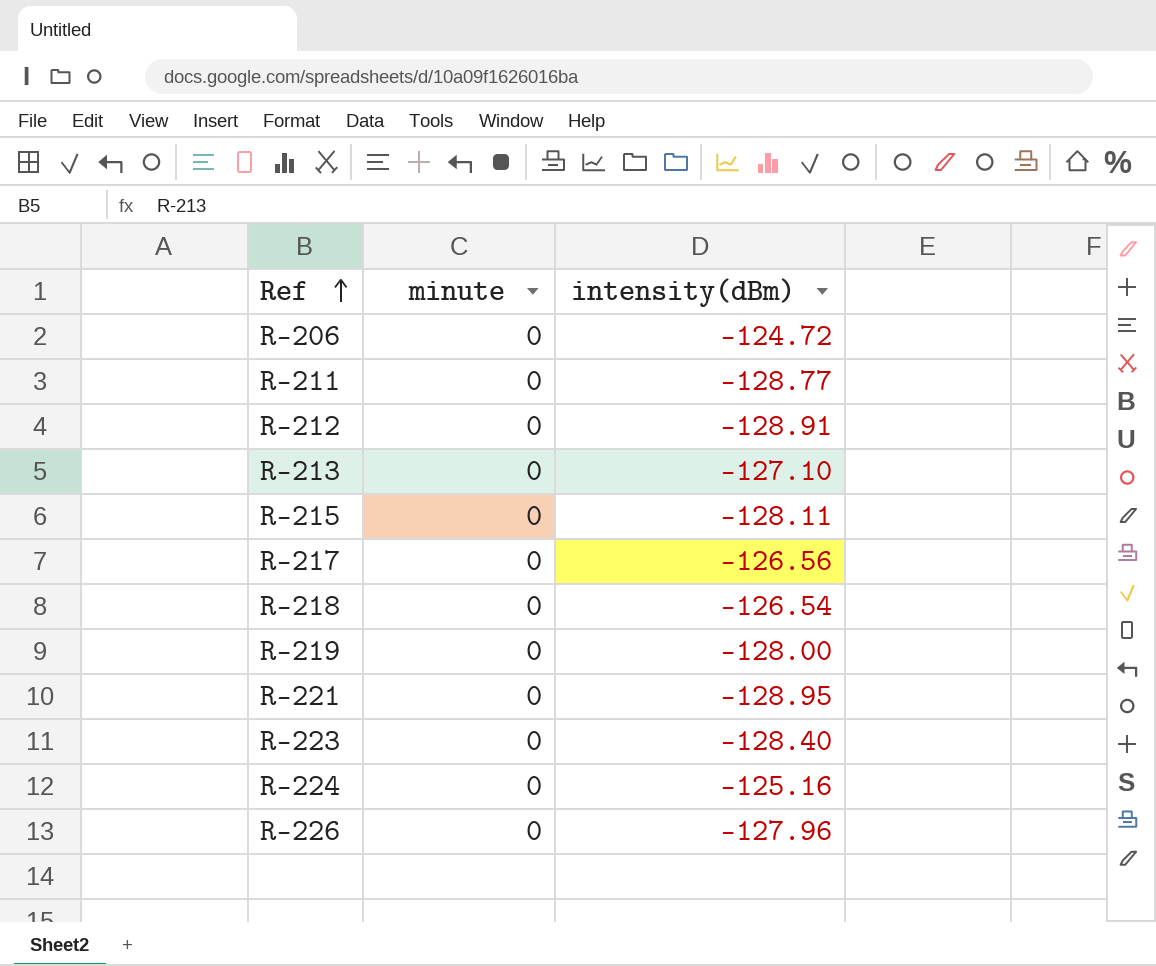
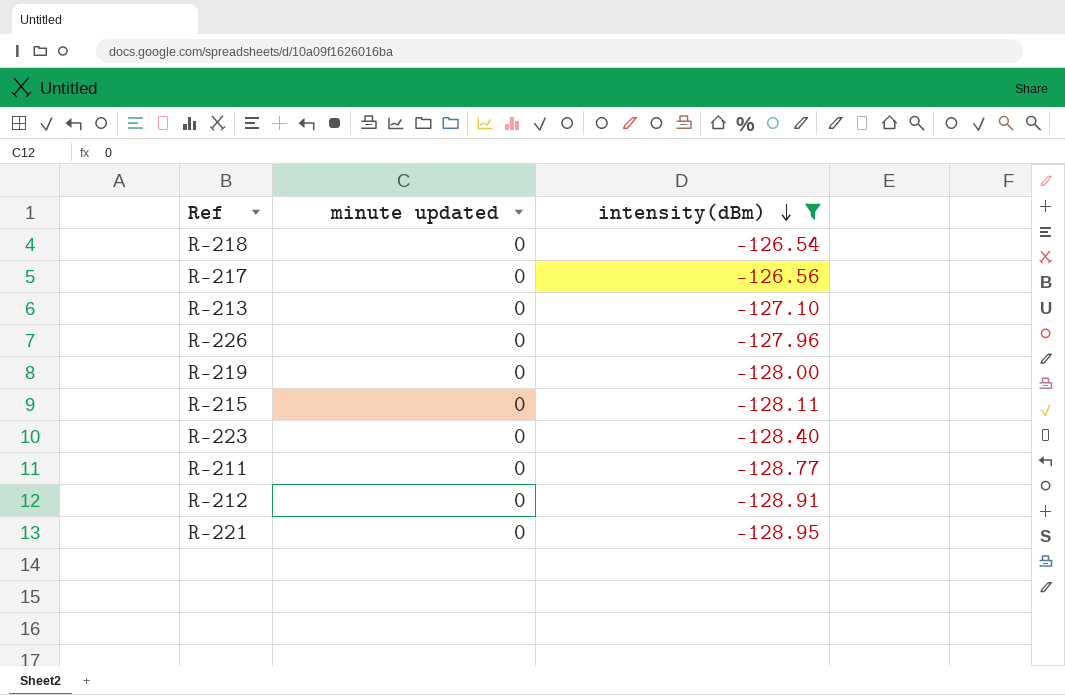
filter: none -> intensity(dBm) <= -126.54
row order: Ref ascending -> intensity(dBm) descending
column name: minute -> minute updated

